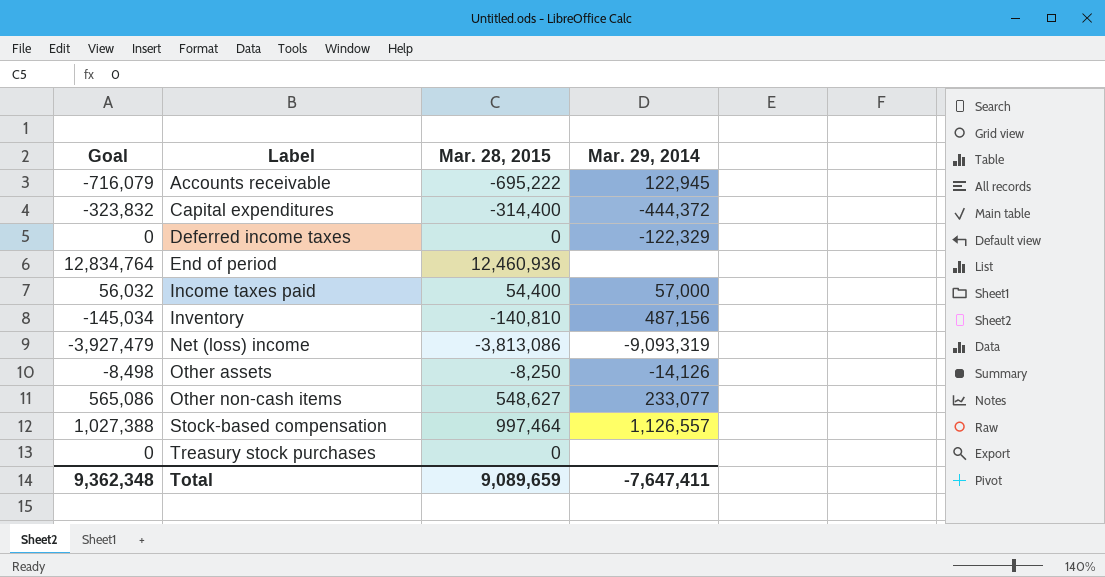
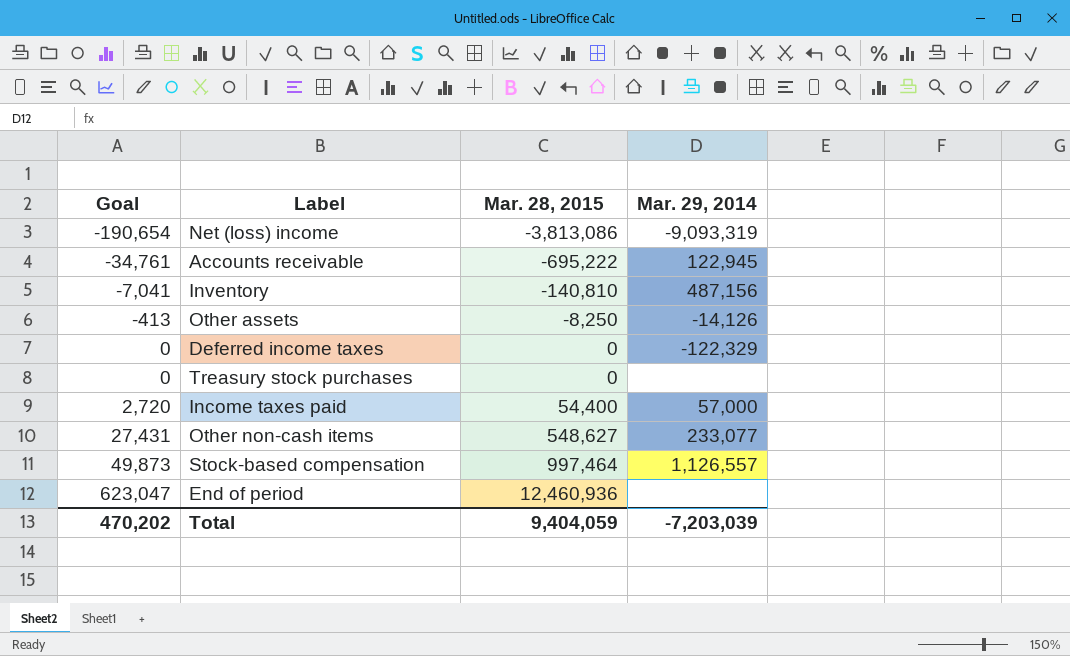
row order: Label ascending -> Goal ascending
column Goal | formula: [Mar. 28, 2015] * 1.03 -> [Mar. 28, 2015] * 0.05
row Capital expenditures: -323,832 | -314,400 | -444,372 -> none
Total | Goal: 9,362,348 -> 470,202
Total | Mar. 28, 2015: 9,089,659 -> 9,404,059
Total | Mar. 29, 2014: -7,647,411 -> -7,203,039

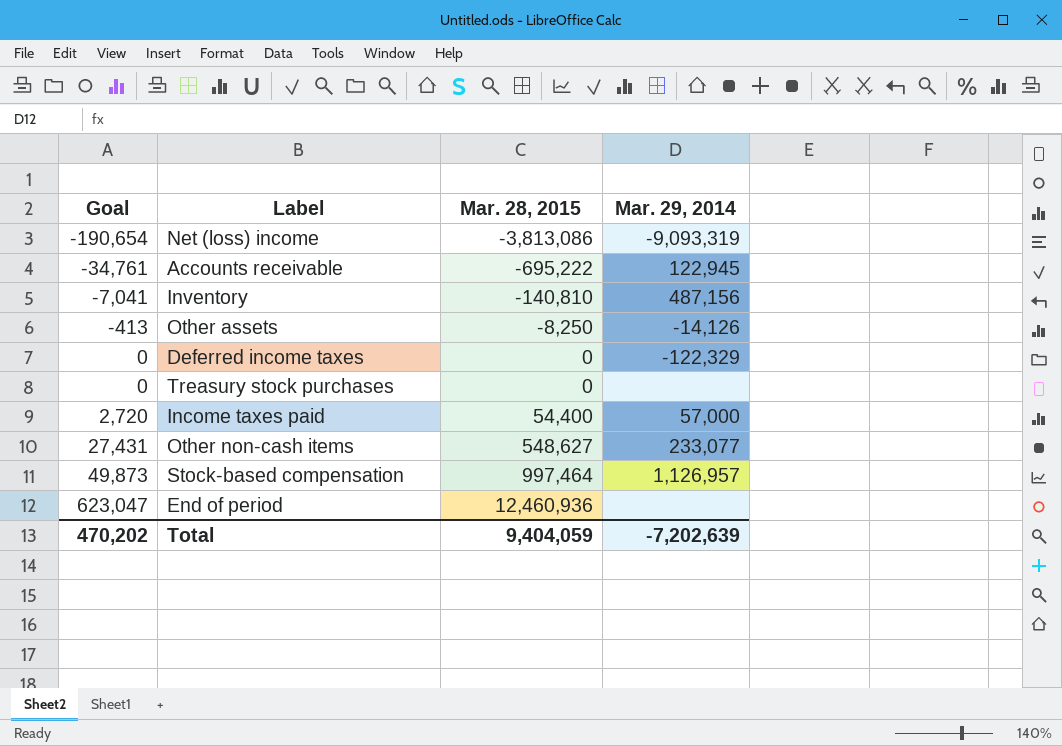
Stock-based compensation | Mar. 29, 2014: 1,126,557 -> 1,126,957
Total | Mar. 29, 2014: -7,203,039 -> -7,202,639

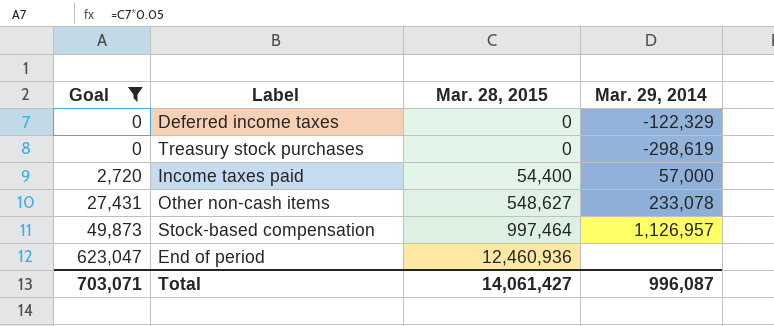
filter: none -> Goal >= 0
Treasury stock purchases | Mar. 29, 2014: none -> -298,619
Other non-cash items | Mar. 29, 2014: 233,077 -> 233,078
Total | Goal: 470,202 -> 703,071
Total | Mar. 28, 2015: 9,404,059 -> 14,061,427
Total | Mar. 29, 2014: -7,202,639 -> 996,087

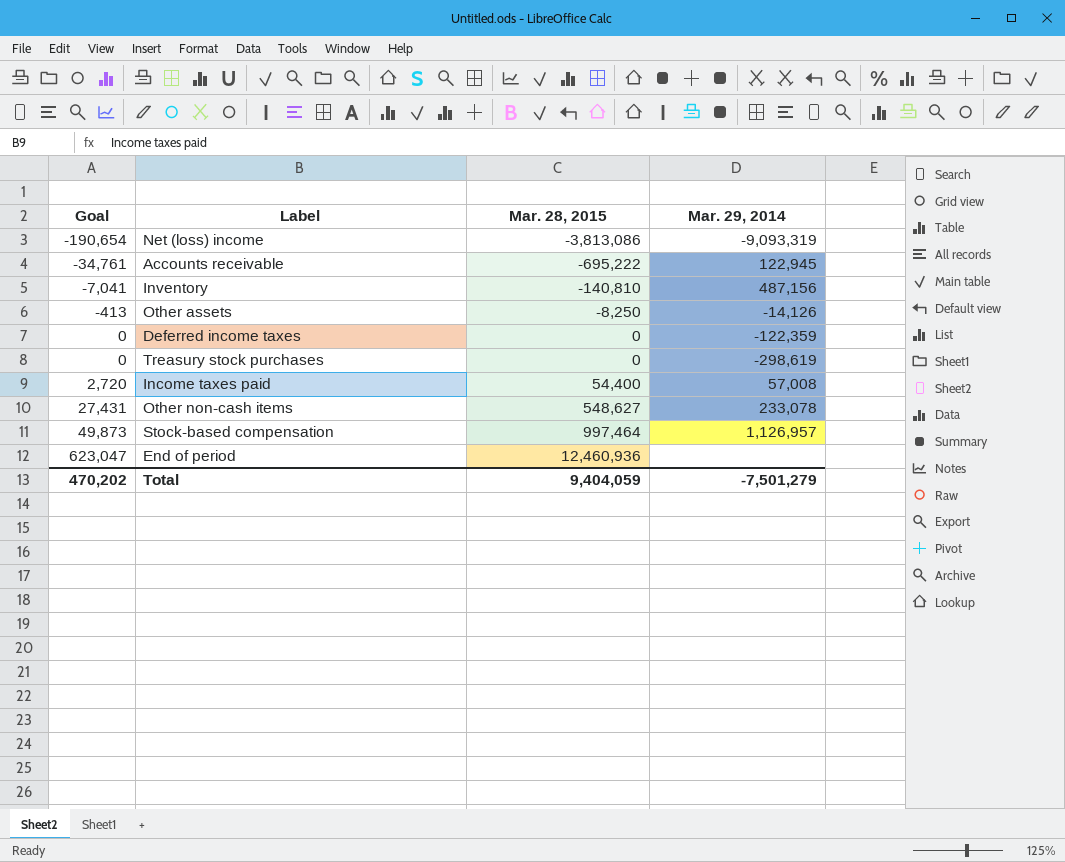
filter: Goal >= 0 -> none
Deferred income taxes | Mar. 29, 2014: -122,329 -> -122,359
Income taxes paid | Mar. 29, 2014: 57,000 -> 57,008
Total | Goal: 703,071 -> 470,202
Total | Mar. 28, 2015: 14,061,427 -> 9,404,059
Total | Mar. 29, 2014: 996,087 -> -7,501,279

